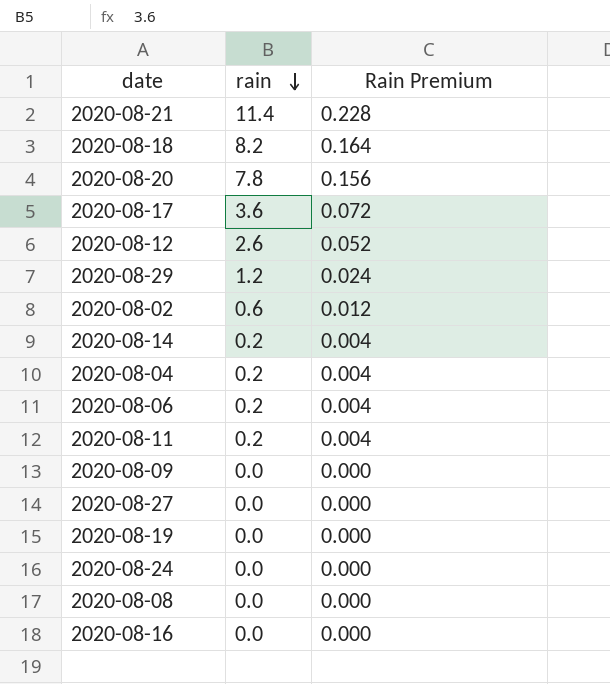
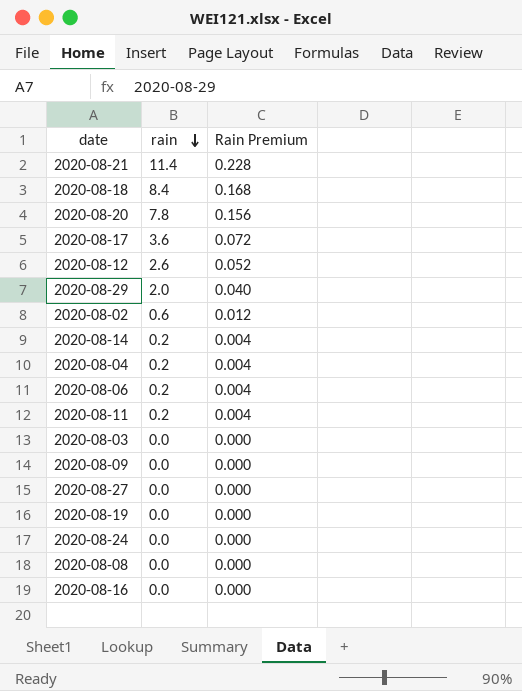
2020-08-18 | rain: 8.2 -> 8.4
2020-08-18 | Rain Premium: 0.164 -> 0.168
2020-08-29 | rain: 1.2 -> 2.0
2020-08-29 | Rain Premium: 0.024 -> 0.040
row 2020-08-03: none -> 0.0 | 0.000

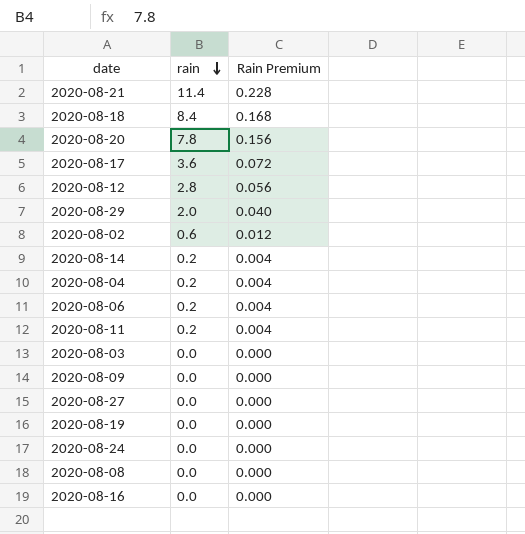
2020-08-12 | rain: 2.6 -> 2.8
2020-08-12 | Rain Premium: 0.052 -> 0.056

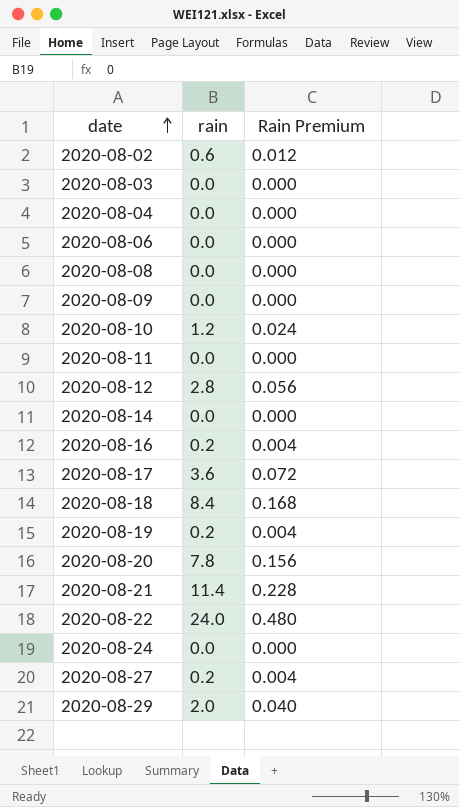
row order: rain descending -> date ascending
2020-08-04 | rain: 0.2 -> 0.0
2020-08-04 | Rain Premium: 0.004 -> 0.000
2020-08-06 | rain: 0.2 -> 0.0
2020-08-06 | Rain Premium: 0.004 -> 0.000
row 2020-08-10: none -> 1.2 | 0.024
2020-08-11 | rain: 0.2 -> 0.0
2020-08-11 | Rain Premium: 0.004 -> 0.000
2020-08-14 | rain: 0.2 -> 0.0
2020-08-14 | Rain Premium: 0.004 -> 0.000
2020-08-16 | rain: 0.0 -> 0.2
2020-08-16 | Rain Premium: 0.000 -> 0.004
2020-08-19 | rain: 0.0 -> 0.2
2020-08-19 | Rain Premium: 0.000 -> 0.004
row 2020-08-22: none -> 24.0 | 0.480
2020-08-27 | rain: 0.0 -> 0.2
2020-08-27 | Rain Premium: 0.000 -> 0.004

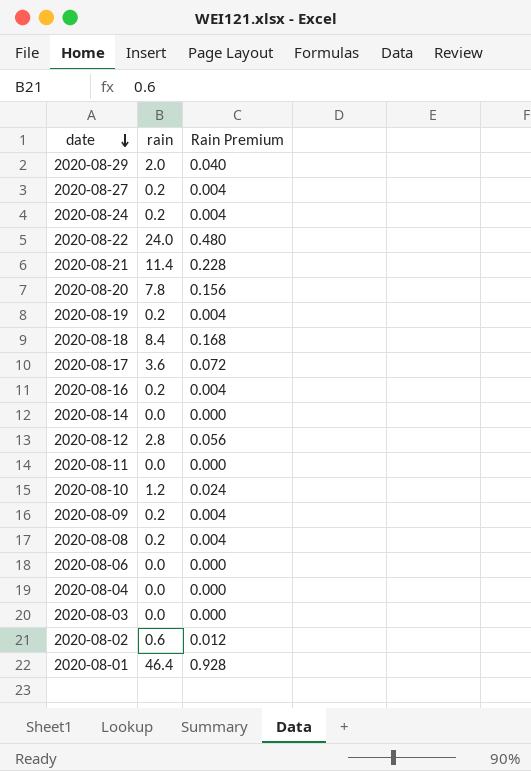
row order: date ascending -> date descending
2020-08-24 | rain: 0.0 -> 0.2
2020-08-24 | Rain Premium: 0.000 -> 0.004
2020-08-09 | rain: 0.0 -> 0.2
2020-08-09 | Rain Premium: 0.000 -> 0.004
2020-08-08 | rain: 0.0 -> 0.2
2020-08-08 | Rain Premium: 0.000 -> 0.004
row 2020-08-01: none -> 46.4 | 0.928

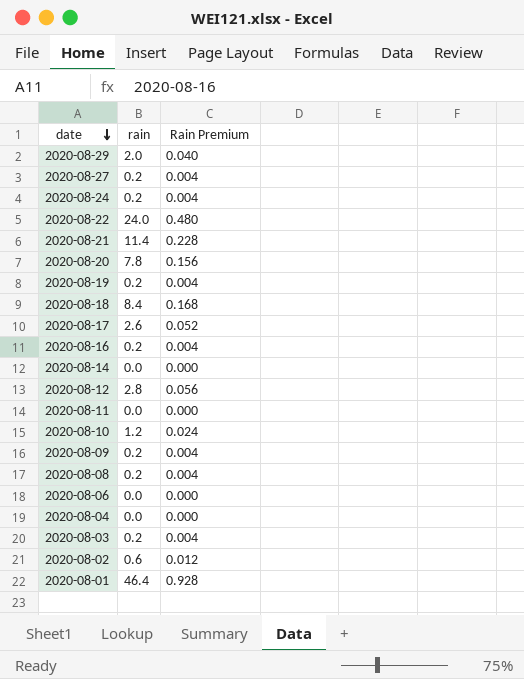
2020-08-17 | rain: 3.6 -> 2.6
2020-08-17 | Rain Premium: 0.072 -> 0.052
2020-08-03 | rain: 0.0 -> 0.2
2020-08-03 | Rain Premium: 0.000 -> 0.004

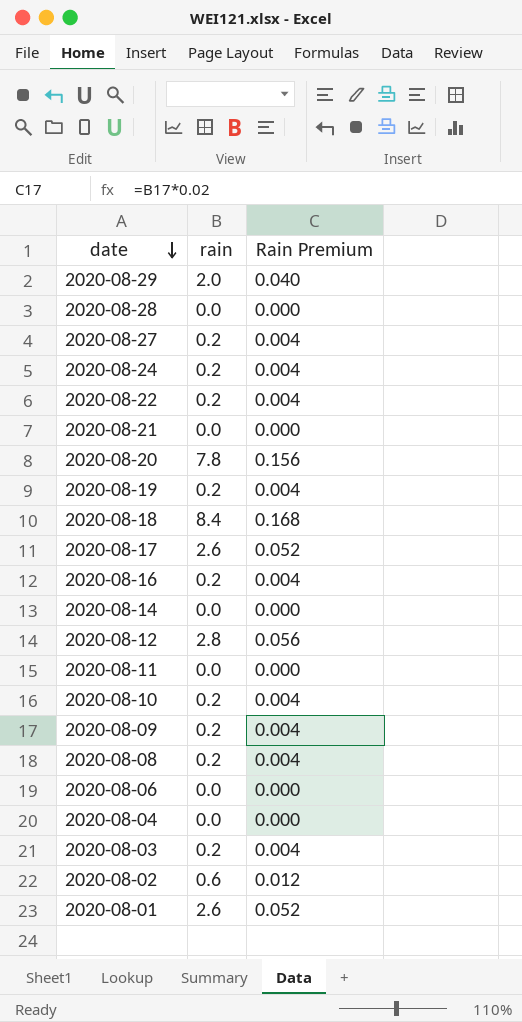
row 2020-08-28: none -> 0.0 | 0.000
2020-08-22 | rain: 24.0 -> 0.2
2020-08-22 | Rain Premium: 0.480 -> 0.004
2020-08-21 | rain: 11.4 -> 0.0
2020-08-21 | Rain Premium: 0.228 -> 0.000
2020-08-10 | rain: 1.2 -> 0.2
2020-08-10 | Rain Premium: 0.024 -> 0.004
2020-08-01 | rain: 46.4 -> 2.6
2020-08-01 | Rain Premium: 0.928 -> 0.052

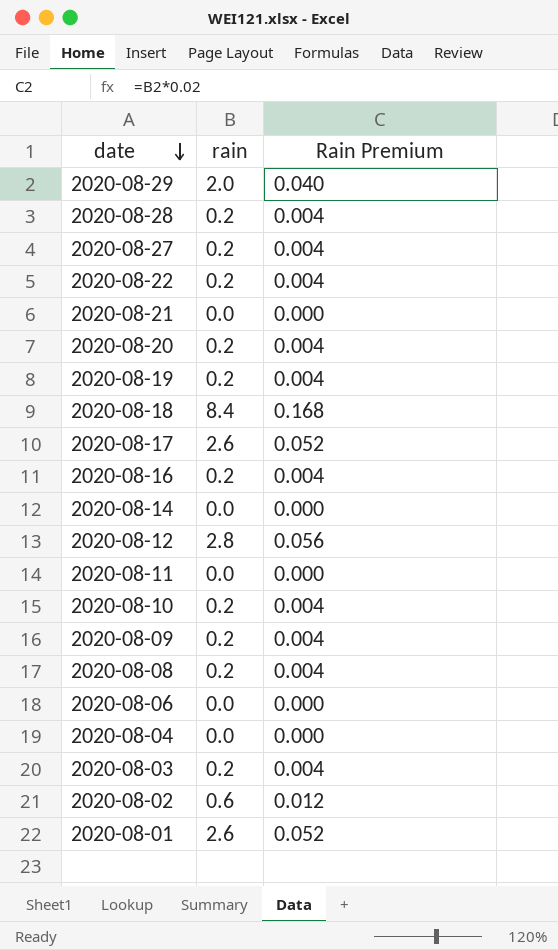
row 2020-08-24: 0.2 | 0.004 -> none
2020-08-28 | rain: 0.0 -> 0.2
2020-08-28 | Rain Premium: 0.000 -> 0.004
2020-08-20 | rain: 7.8 -> 0.2
2020-08-20 | Rain Premium: 0.156 -> 0.004

